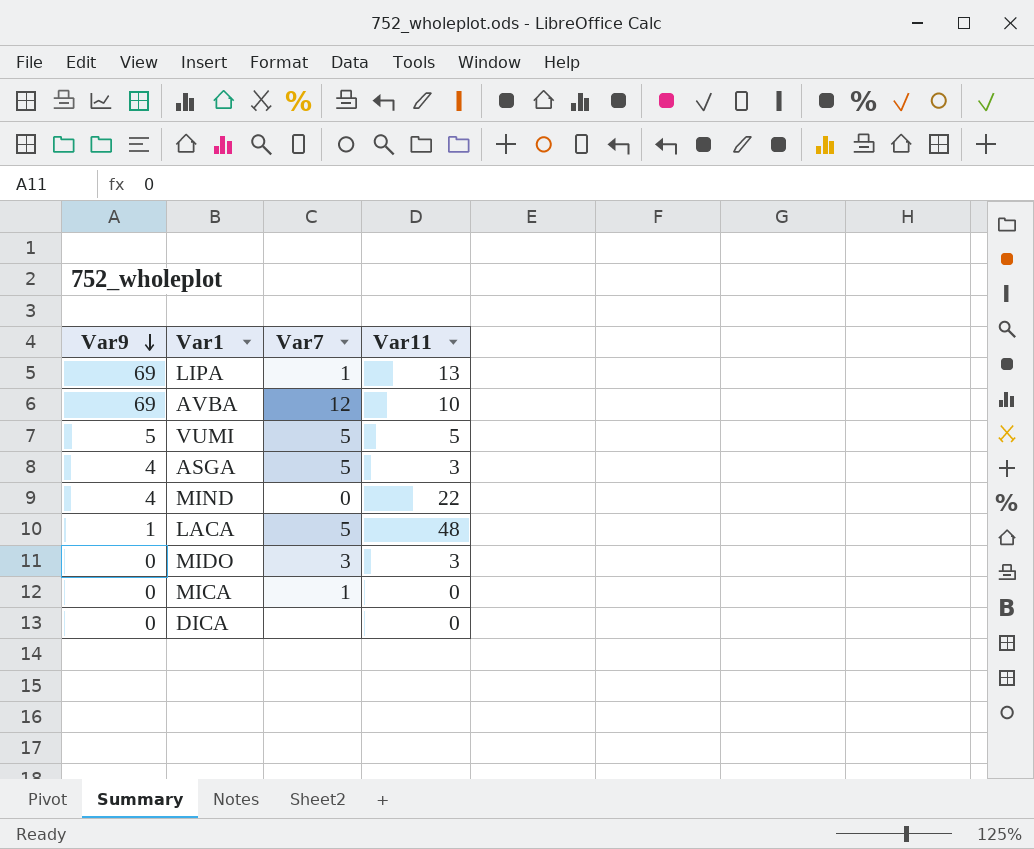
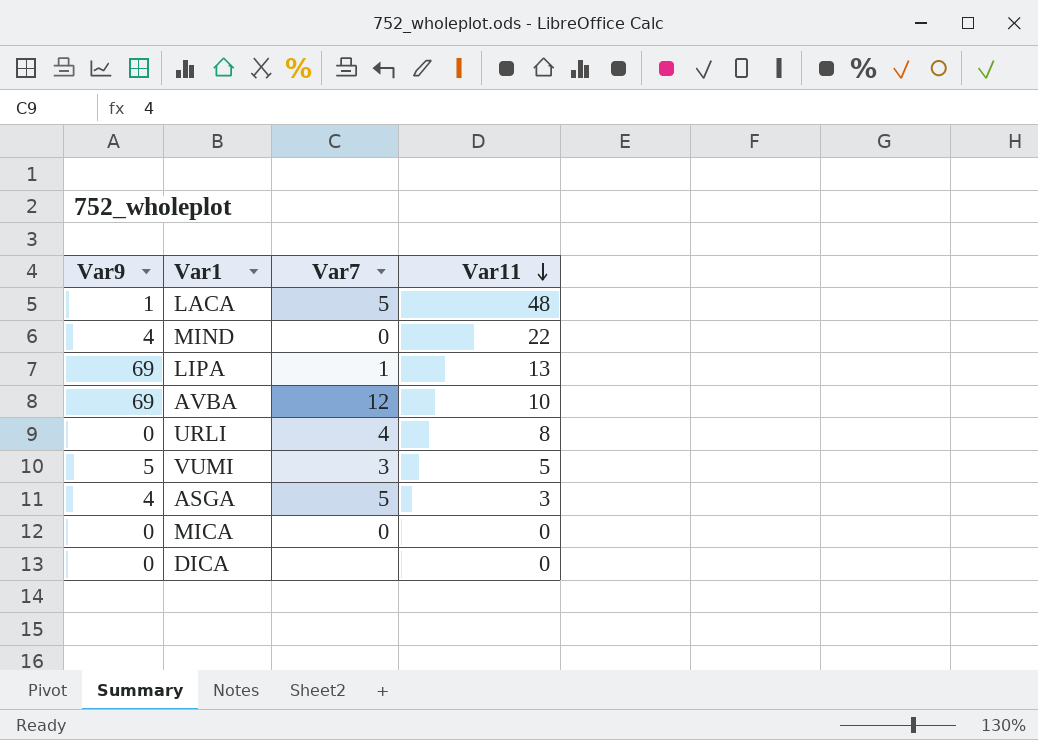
row order: Var9 descending -> Var11 descending
row MIDO: 0 | 3 | 3 -> none
row URLI: none -> 0 | 4 | 8
VUMI | Var7: 5 -> 3
MICA | Var7: 1 -> 0

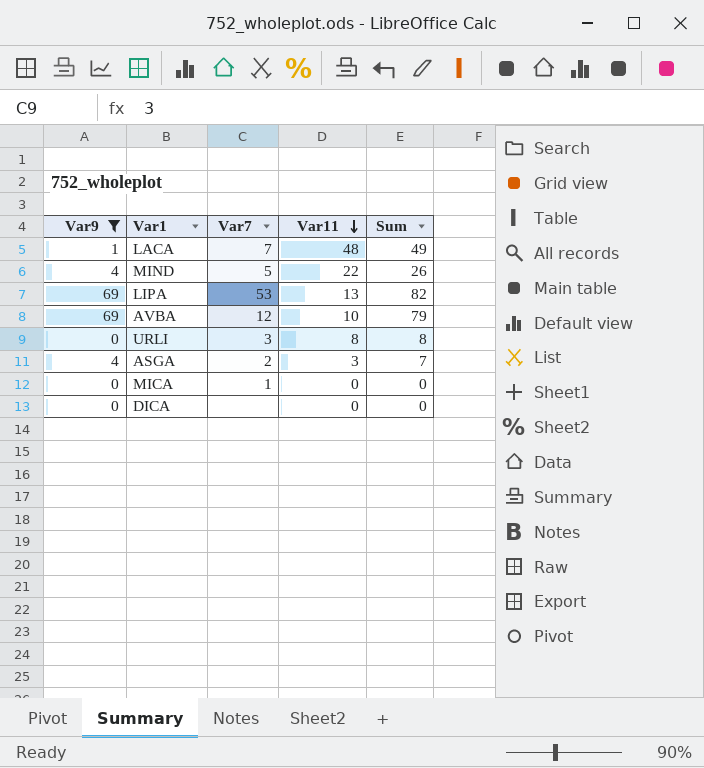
filter: none -> Var9 != 5
column Sum | formula: none -> [Var9] + [Var11]
LACA | Var7: 5 -> 7
MIND | Var7: 0 -> 5
LIPA | Var7: 1 -> 53
URLI | Var7: 4 -> 3
ASGA | Var7: 5 -> 2
MICA | Var7: 0 -> 1

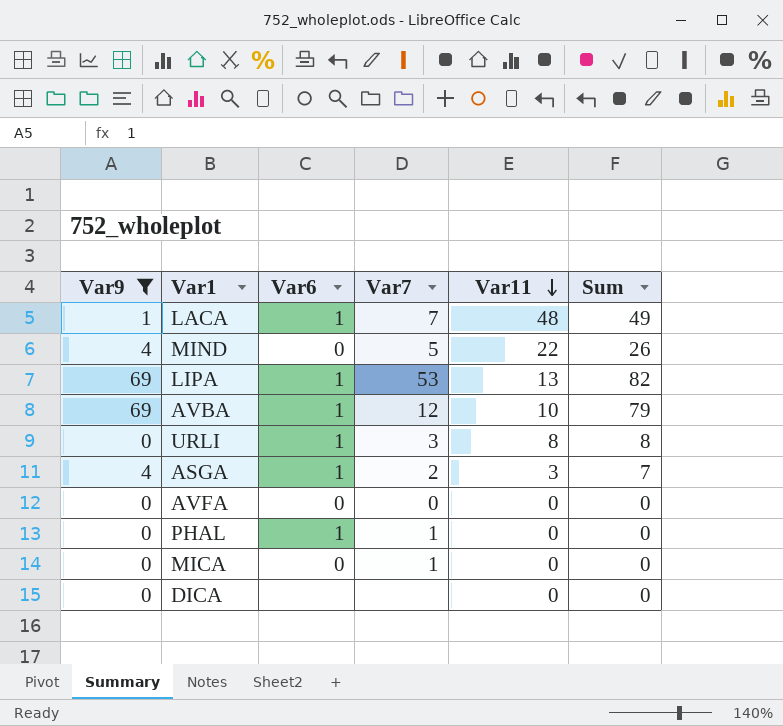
column Var6 | position: none -> 3
row AVFA: none -> 0 | 0 | 0 | 0 | 0
row PHAL: none -> 0 | 1 | 1 | 0 | 0

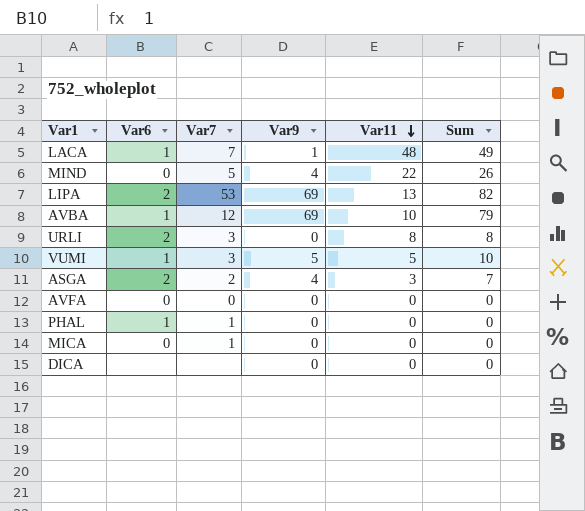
filter: Var9 != 5 -> none
column Var9 | position: 1 -> 4
LIPA | Var6: 1 -> 2
URLI | Var6: 1 -> 2
ASGA | Var6: 1 -> 2

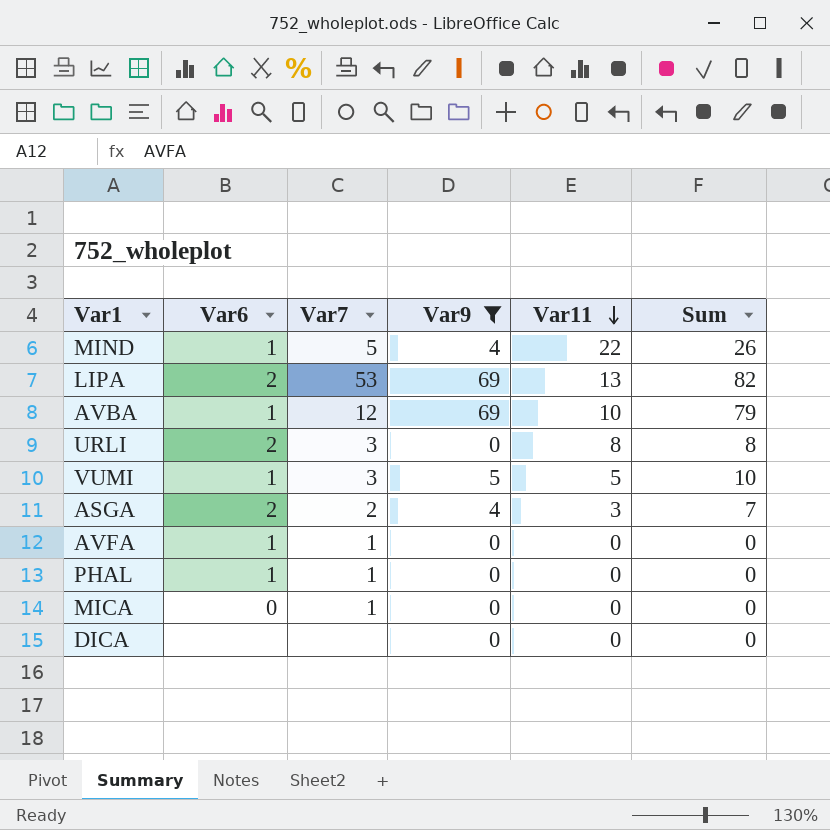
filter: none -> Var9 != 1
MIND | Var6: 0 -> 1
AVFA | Var6: 0 -> 1
AVFA | Var7: 0 -> 1

